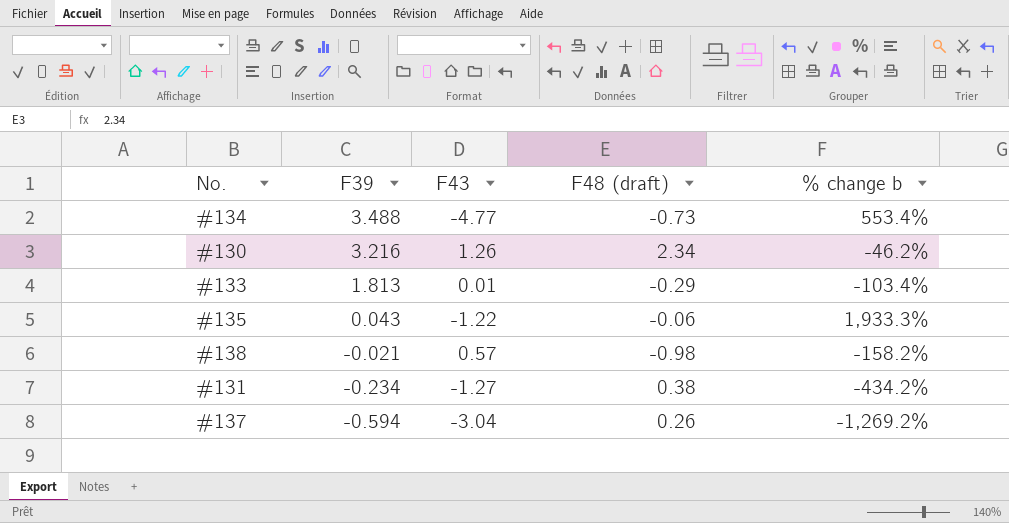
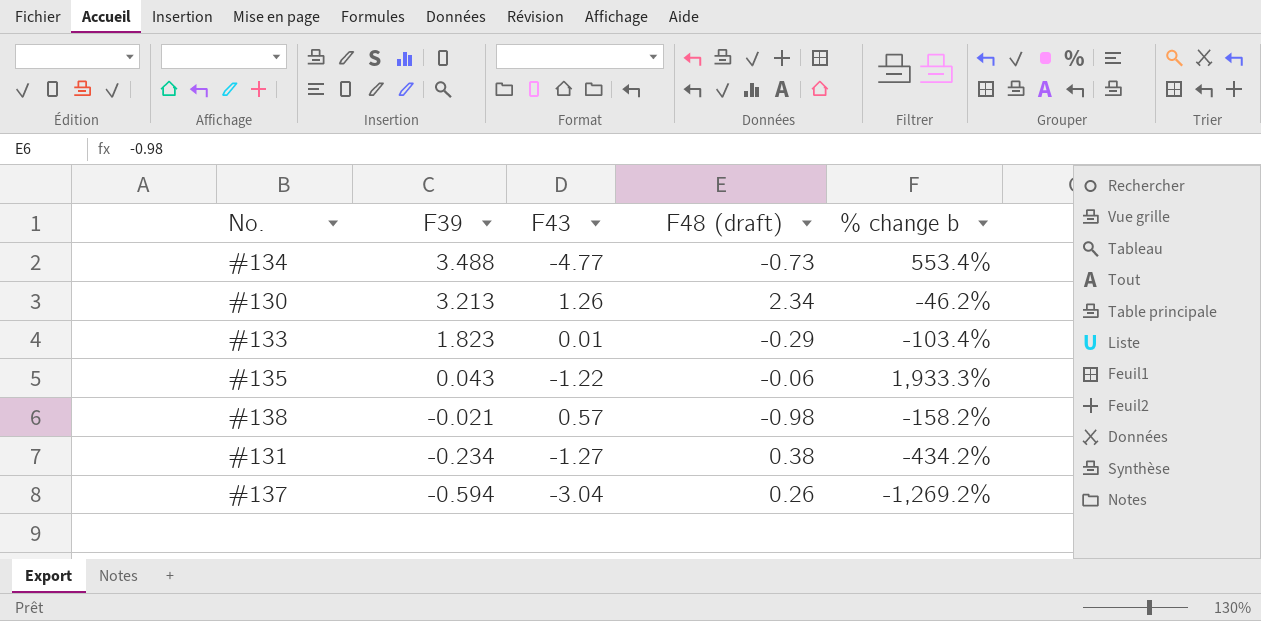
#130 | F39: 3.216 -> 3.213
#133 | F39: 1.813 -> 1.823

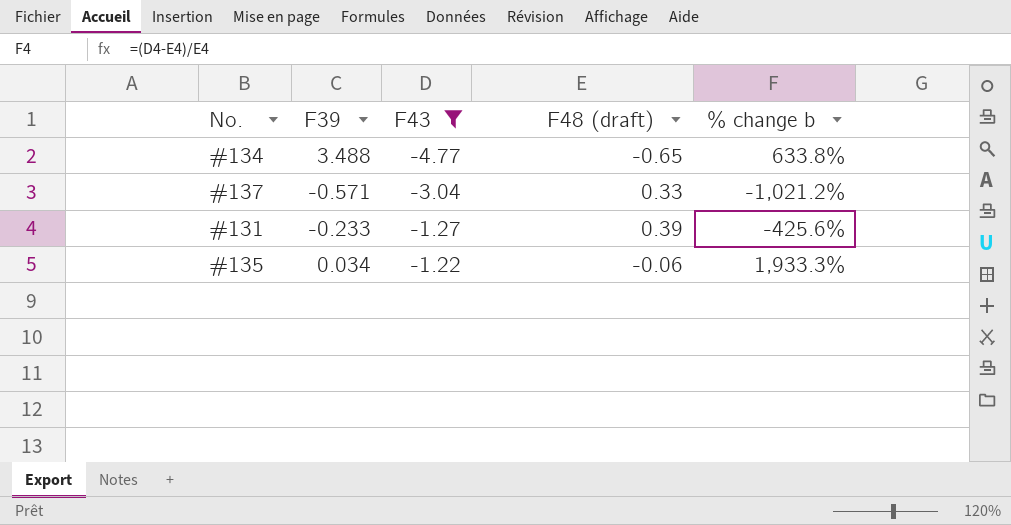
filter: none -> F43 <= -1.22
row order: F39 descending -> F43 ascending
#134 | F48 (draft): -0.73 -> -0.65
#134 | % change b: 553.4% -> 633.8%
#137 | F39: -0.594 -> -0.571
#137 | F48 (draft): 0.26 -> 0.33
#137 | % change b: -1,269.2% -> -1,021.2%
#131 | F39: -0.234 -> -0.233
#131 | F48 (draft): 0.38 -> 0.39
#131 | % change b: -434.2% -> -425.6%
#135 | F39: 0.043 -> 0.034

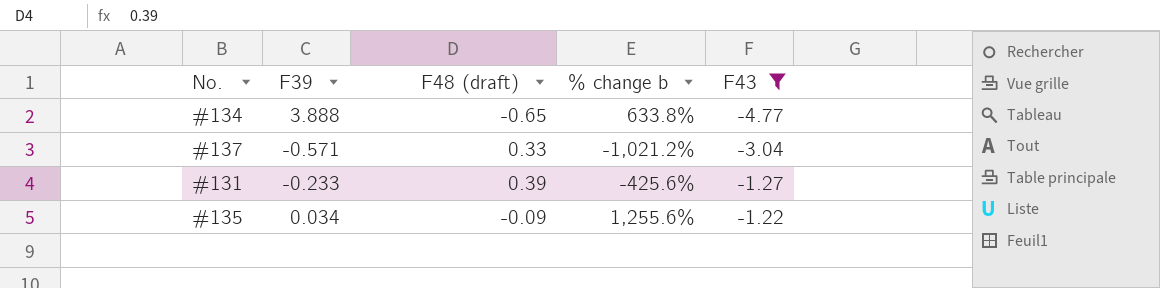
column F43 | position: 3 -> 5
#134 | F39: 3.488 -> 3.888
#135 | F48 (draft): -0.06 -> -0.09
#135 | % change b: 1,933.3% -> 1,255.6%

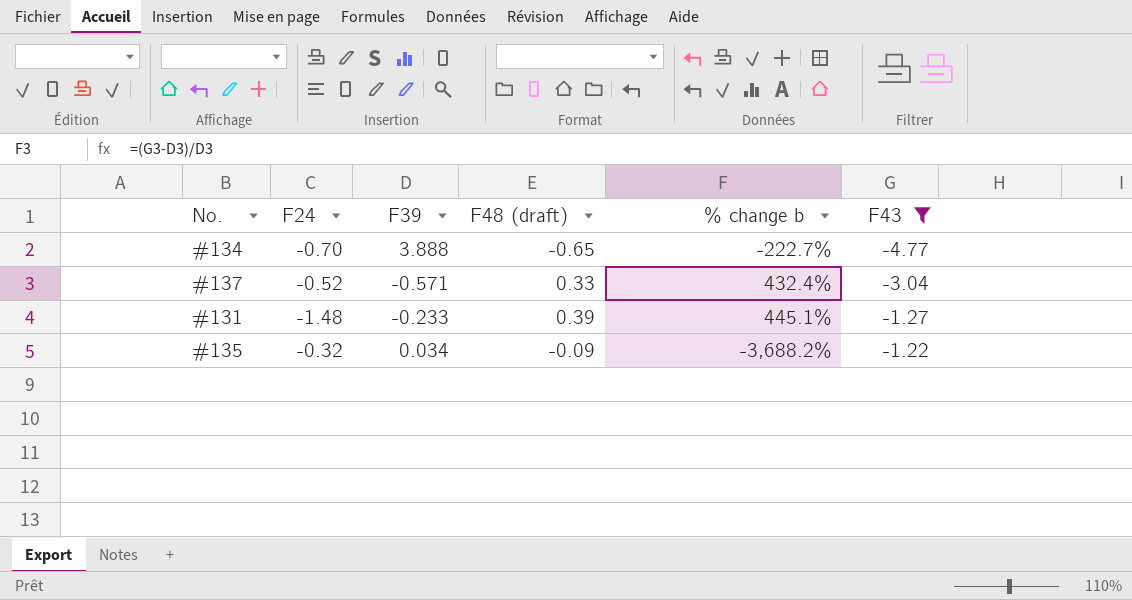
column F24 | position: none -> 2
column % change b | formula: ([F43] - [F48 (draft)]) / [F48 (draft)] -> ([F43] - [F39]) / [F39]

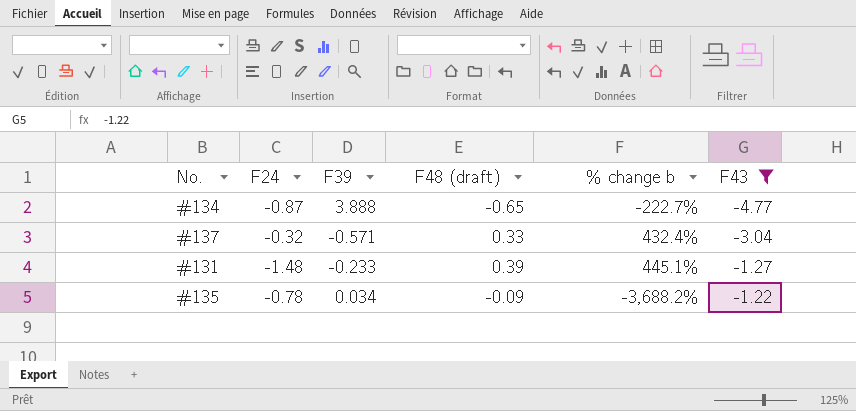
#134 | F24: -0.70 -> -0.87
#137 | F24: -0.52 -> -0.32
#135 | F24: -0.32 -> -0.78

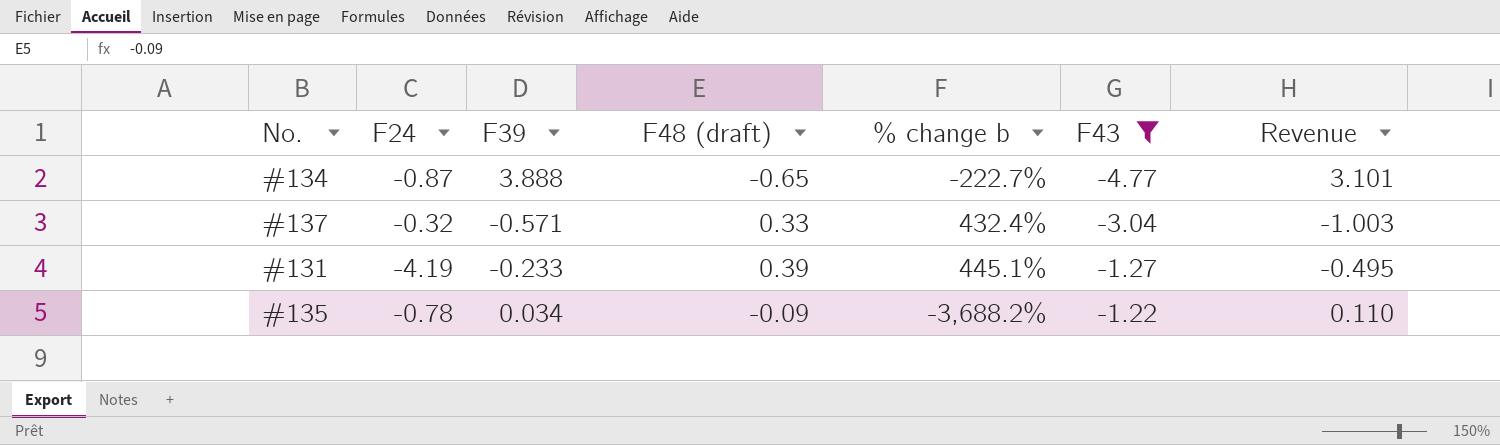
column Revenue | formula: none -> [F48 (draft)] * [F43]
#131 | F24: -1.48 -> -4.19

